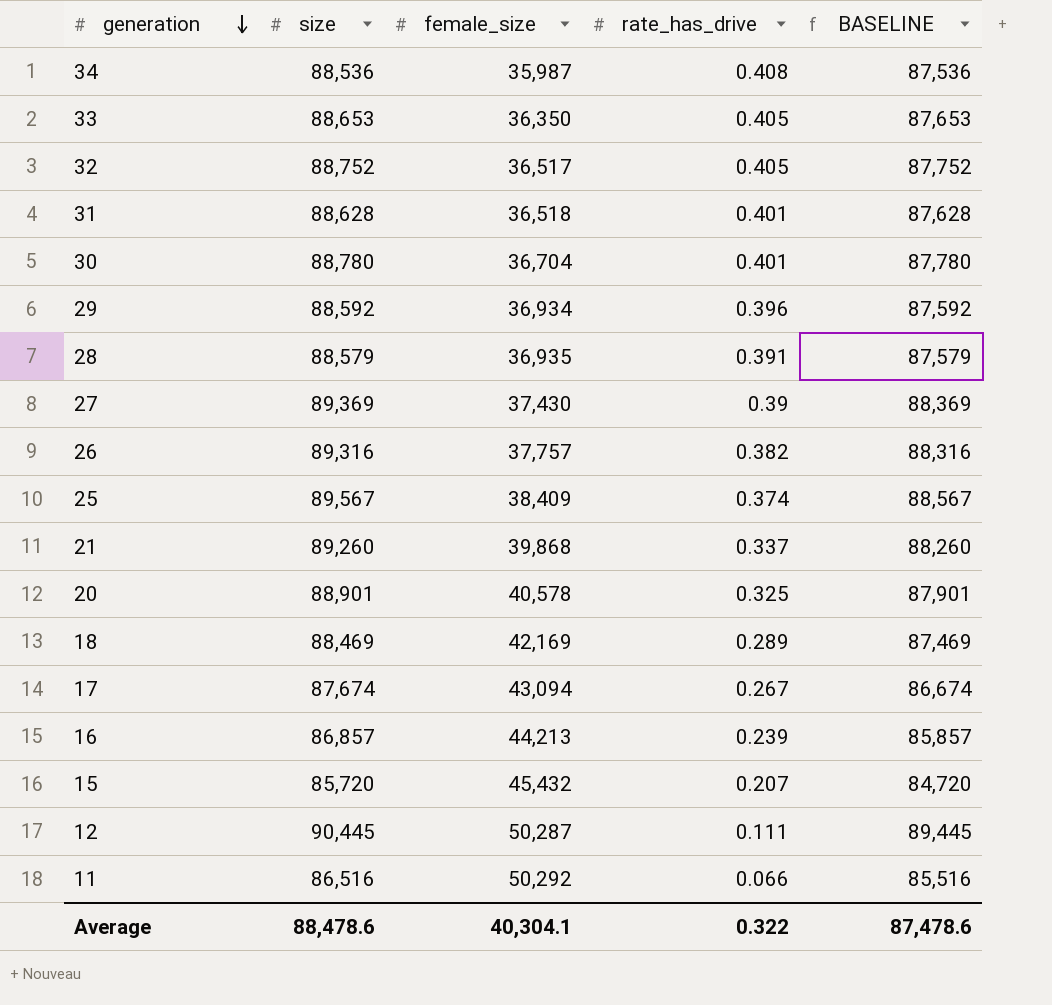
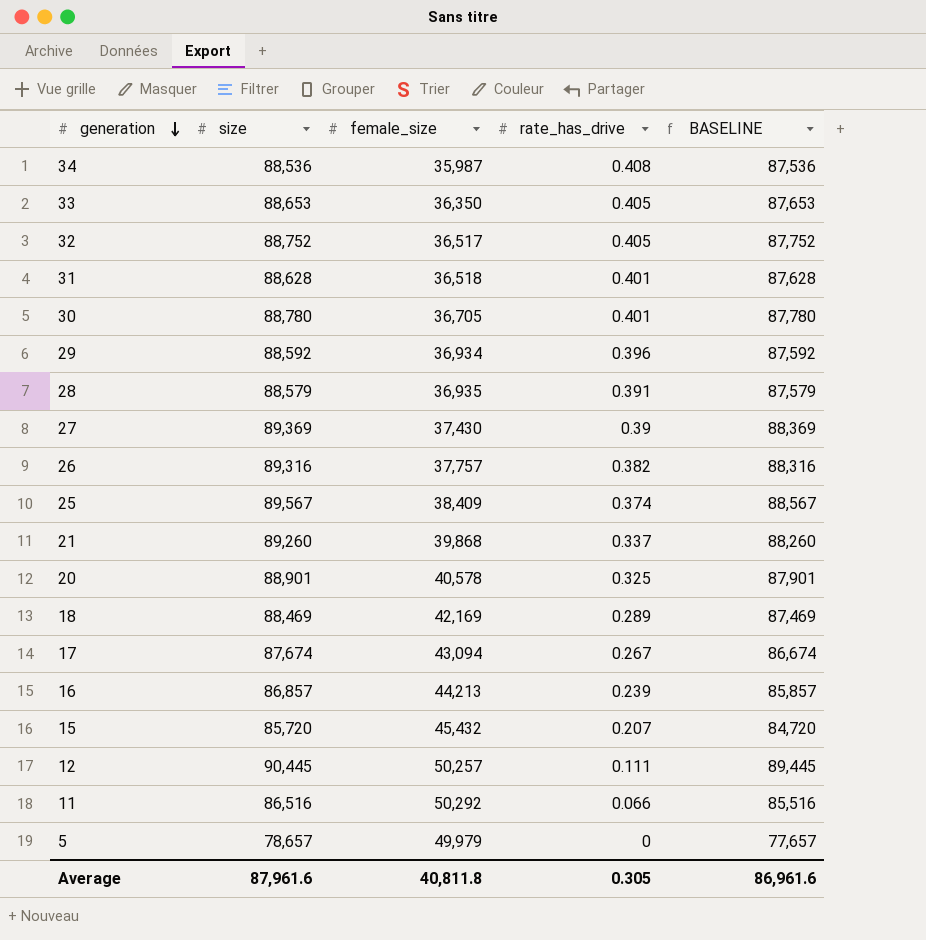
30 | female_size: 36,704 -> 36,705
12 | female_size: 50,287 -> 50,257
row 5: none -> 78,657 | 49,979 | 0 | 77,657
Average | size: 88,478.6 -> 87,961.6
Average | female_size: 40,304.1 -> 40,811.8
Average | rate_has_drive: 0.322 -> 0.305
Average | BASELINE: 87,478.6 -> 86,961.6

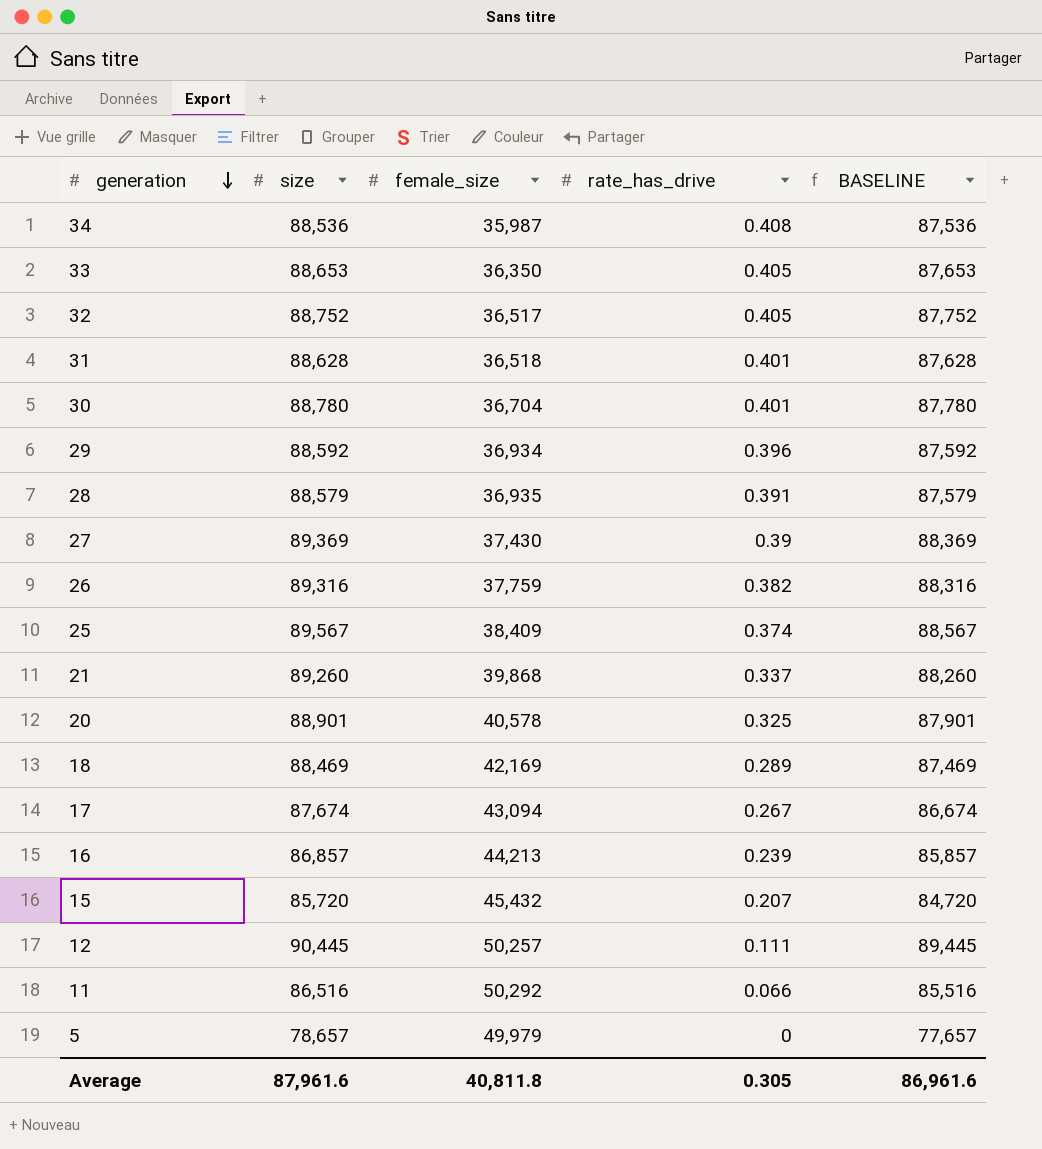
30 | female_size: 36,705 -> 36,704
26 | female_size: 37,757 -> 37,759

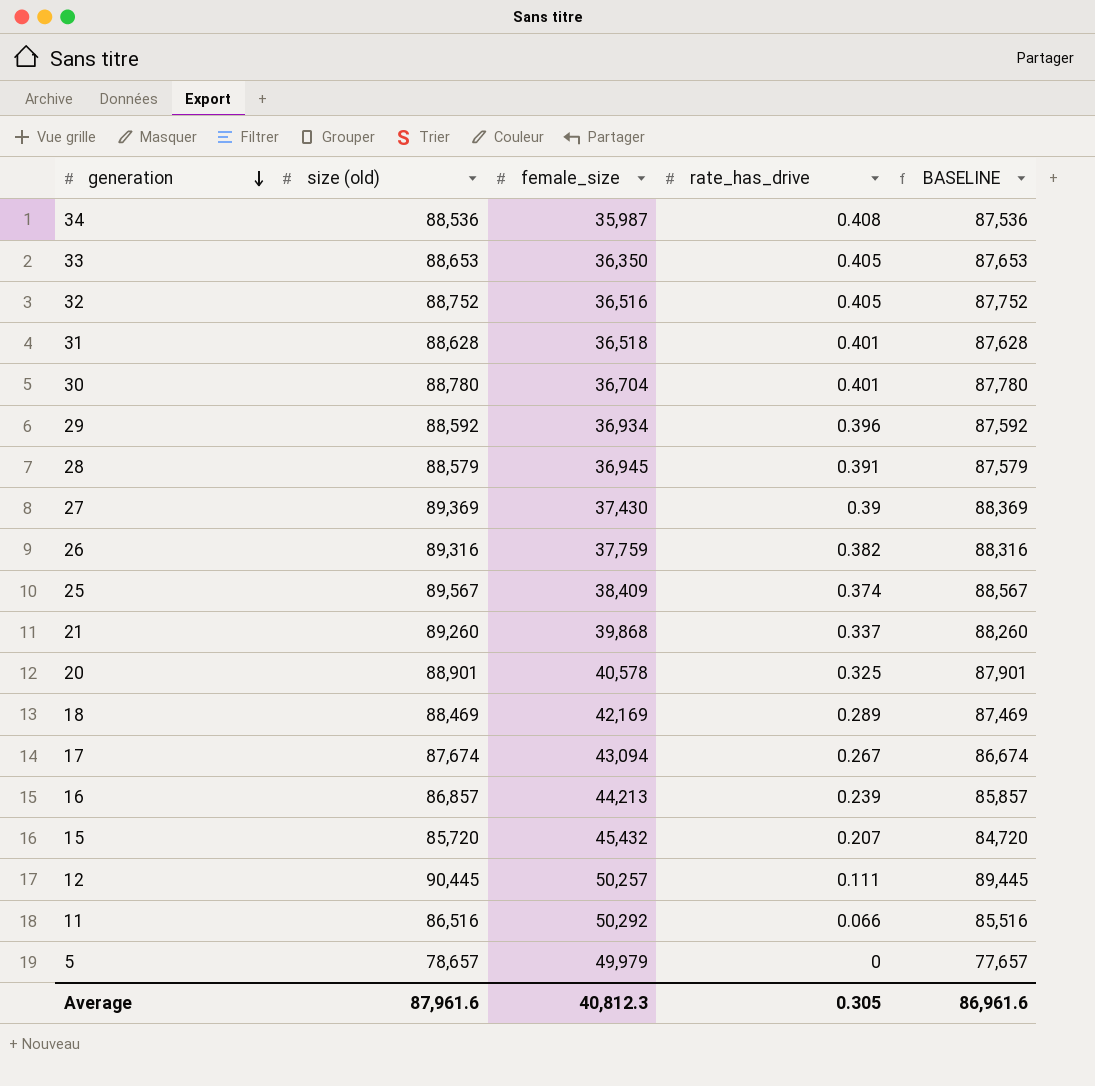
column name: size -> size (old)
32 | female_size: 36,517 -> 36,516
28 | female_size: 36,935 -> 36,945
Average | female_size: 40,811.8 -> 40,812.3

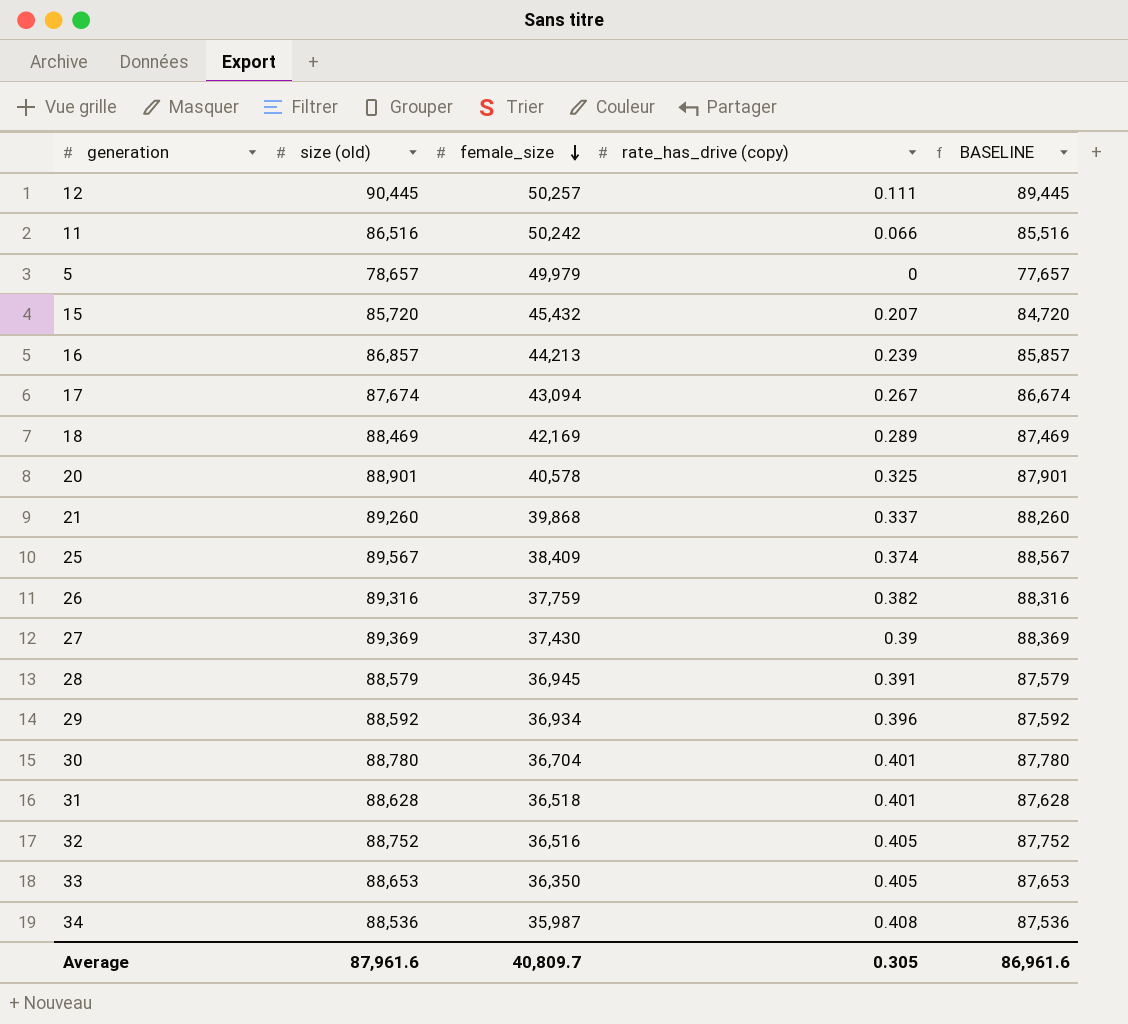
row order: generation descending -> female_size descending
column name: rate_has_drive -> rate_has_drive (copy)
11 | female_size: 50,292 -> 50,242
Average | female_size: 40,812.3 -> 40,809.7

